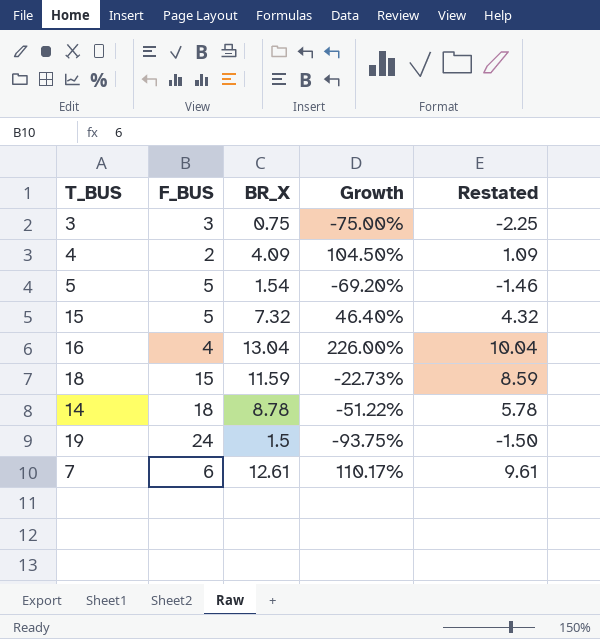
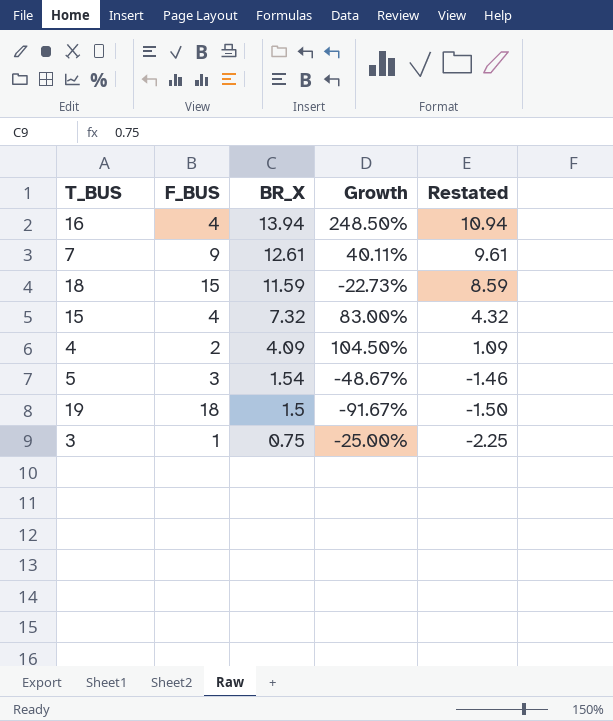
row order: none -> BR_X descending
row 14: 18 | 8.78 | -51.22% | 5.78 -> none
16 | BR_X: 13.04 -> 13.94
16 | Growth: 226.00% -> 248.50%
16 | Restated: 10.04 -> 10.94
7 | F_BUS: 6 -> 9
7 | Growth: 110.17% -> 40.11%
15 | F_BUS: 5 -> 4
15 | Growth: 46.40% -> 83.00%
5 | F_BUS: 5 -> 3
5 | Growth: -69.20% -> -48.67%
19 | F_BUS: 24 -> 18
19 | Growth: -93.75% -> -91.67%
3 | F_BUS: 3 -> 1
3 | Growth: -75.00% -> -25.00%

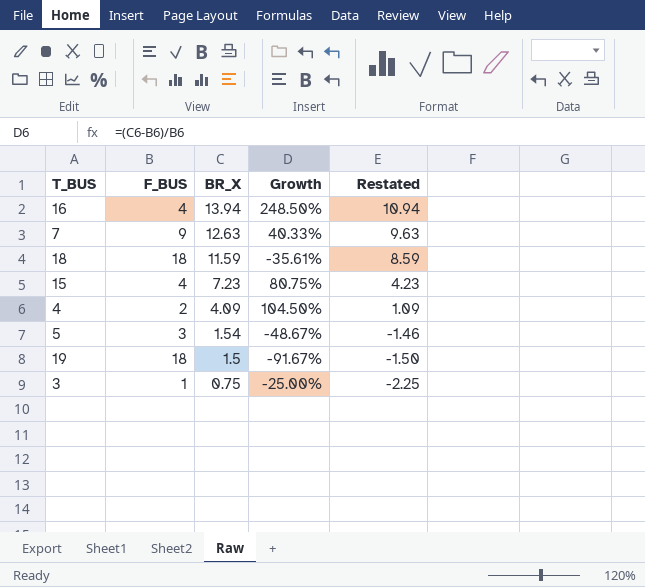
7 | BR_X: 12.61 -> 12.63
7 | Growth: 40.11% -> 40.33%
7 | Restated: 9.61 -> 9.63
18 | F_BUS: 15 -> 18
18 | Growth: -22.73% -> -35.61%
15 | BR_X: 7.32 -> 7.23
15 | Growth: 83.00% -> 80.75%
15 | Restated: 4.32 -> 4.23

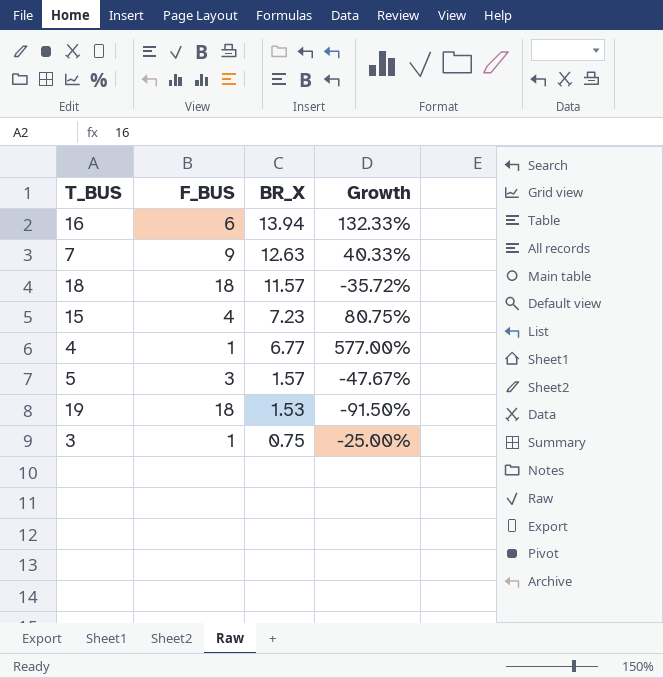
column Restated | formula: [BR_X] - 3 -> none
16 | F_BUS: 4 -> 6
16 | Growth: 248.50% -> 132.33%
18 | BR_X: 11.59 -> 11.57
18 | Growth: -35.61% -> -35.72%
4 | F_BUS: 2 -> 1
4 | BR_X: 4.09 -> 6.77
4 | Growth: 104.50% -> 577.00%
5 | BR_X: 1.54 -> 1.57
5 | Growth: -48.67% -> -47.67%
19 | BR_X: 1.5 -> 1.53
19 | Growth: -91.67% -> -91.50%

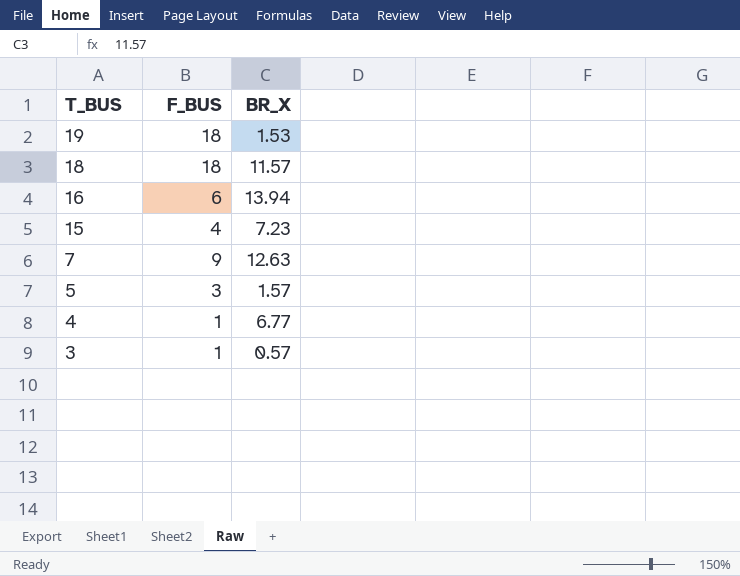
row order: BR_X descending -> T_BUS descending
column Growth | formula: ([BR_X] - [F_BUS]) / [F_BUS] -> none
3 | BR_X: 0.75 -> 0.57

